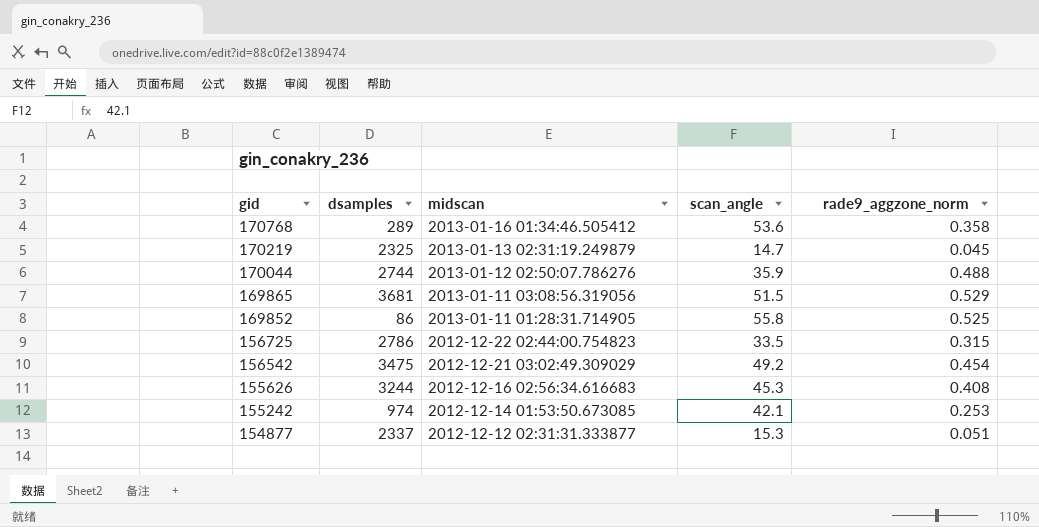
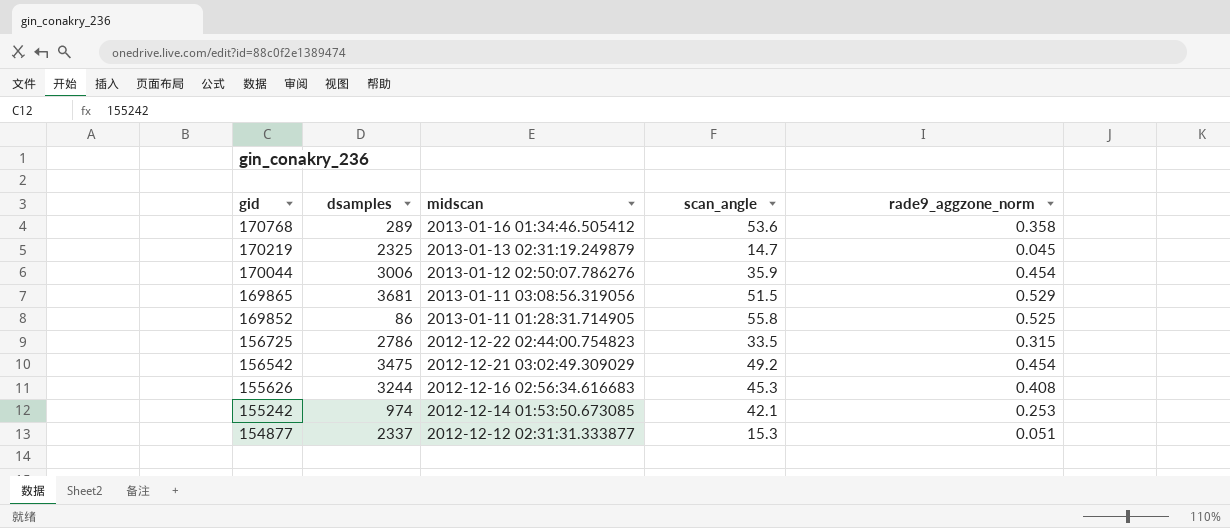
170044 | dsamples: 2744 -> 3006
170044 | rade9_aggzone_norm: 0.488 -> 0.454

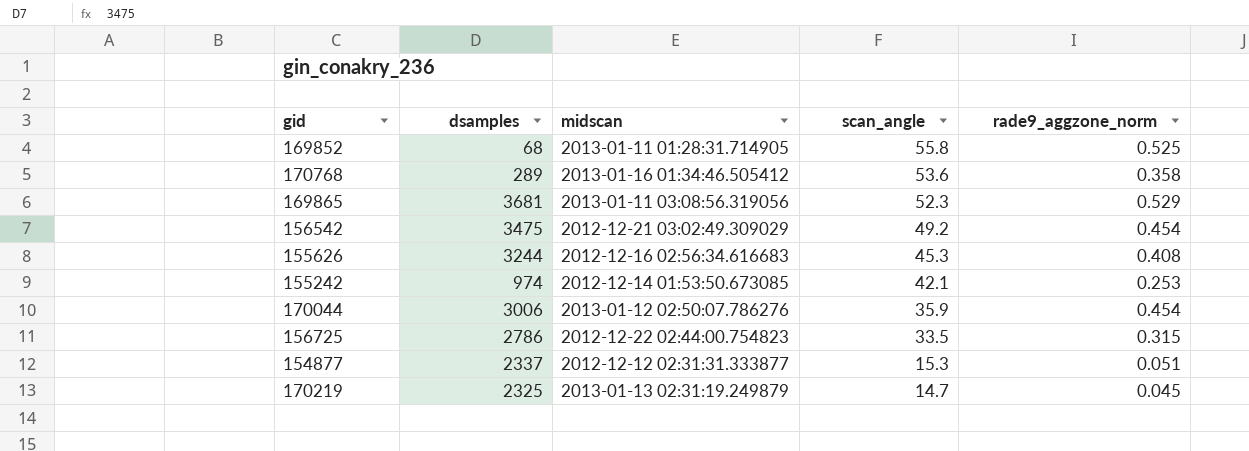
row order: gid descending -> scan_angle descending
169852 | dsamples: 86 -> 68
169865 | scan_angle: 51.5 -> 52.3

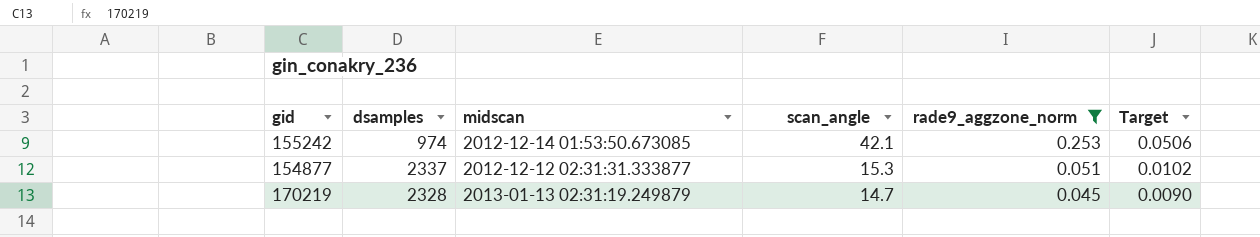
filter: none -> rade9_aggzone_norm <= 0.253
column Target | formula: none -> [rade9_aggzone_norm] * 0.2
170219 | dsamples: 2325 -> 2328

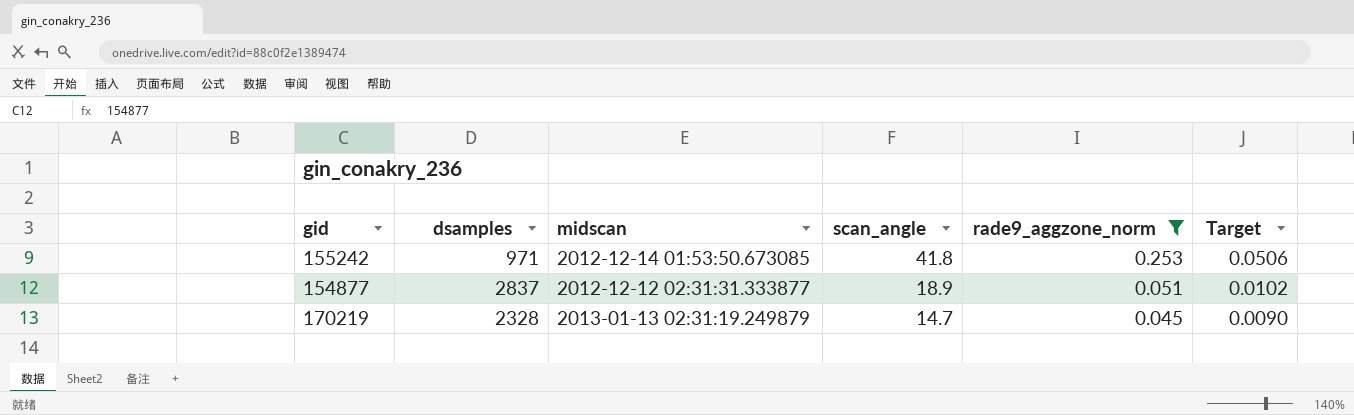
155242 | dsamples: 974 -> 971
155242 | scan_angle: 42.1 -> 41.8
154877 | dsamples: 2337 -> 2837
154877 | scan_angle: 15.3 -> 18.9

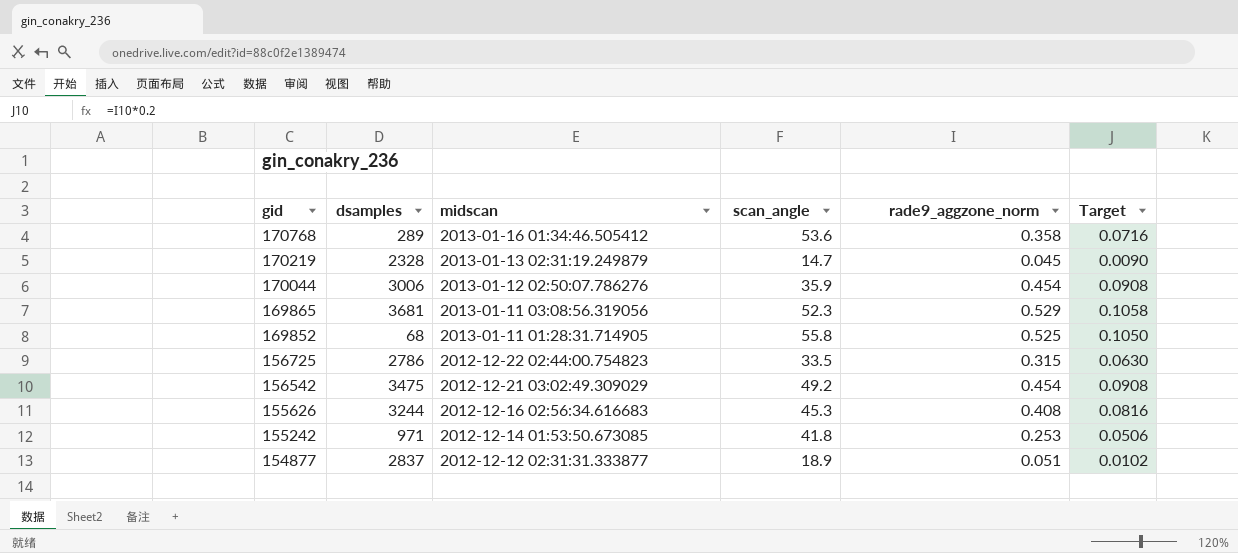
filter: rade9_aggzone_norm <= 0.253 -> none
row order: scan_angle descending -> gid descending

